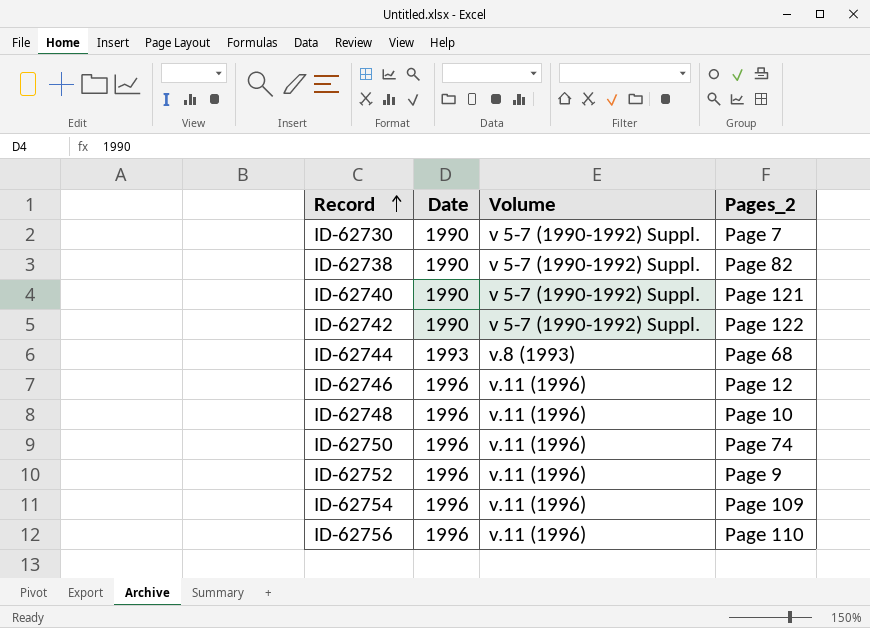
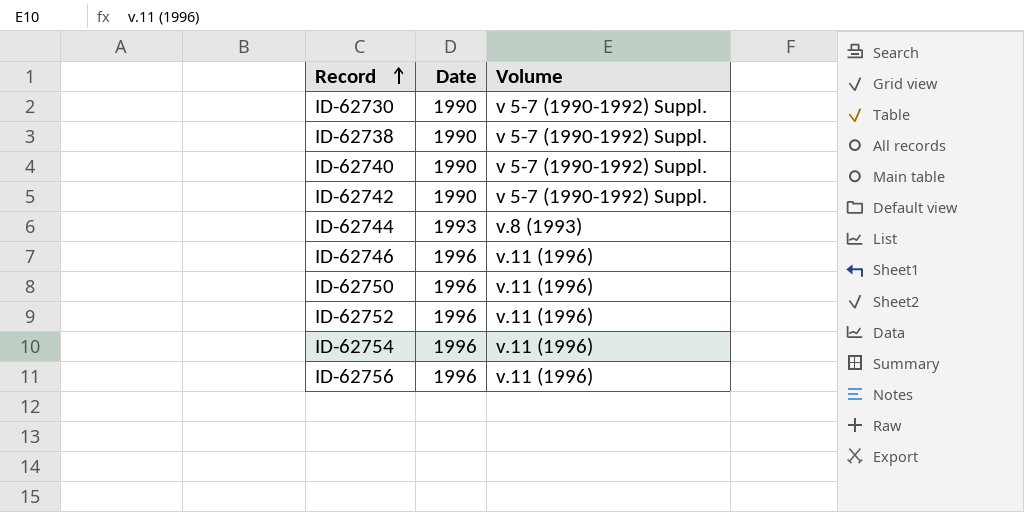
column Pages_2 | position: 4 -> none
row ID-62748: 1996 | v.11 (1996) | Page 10 -> none

